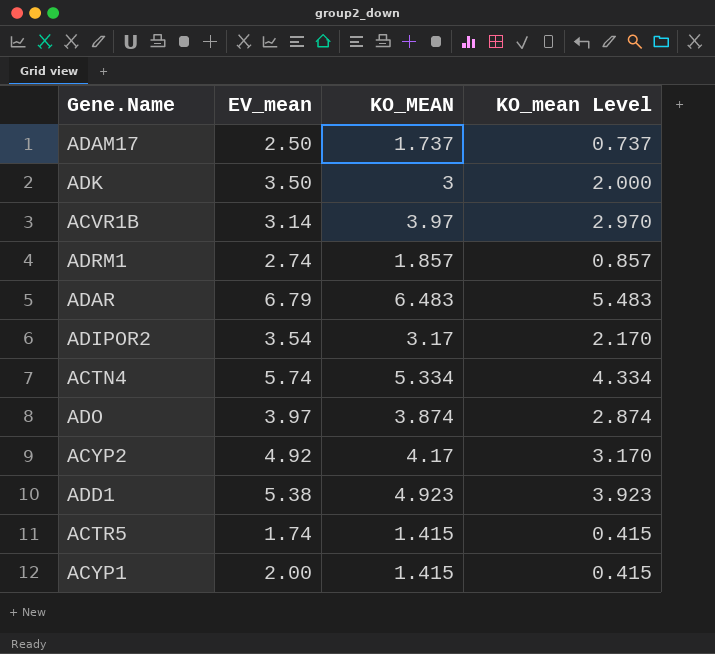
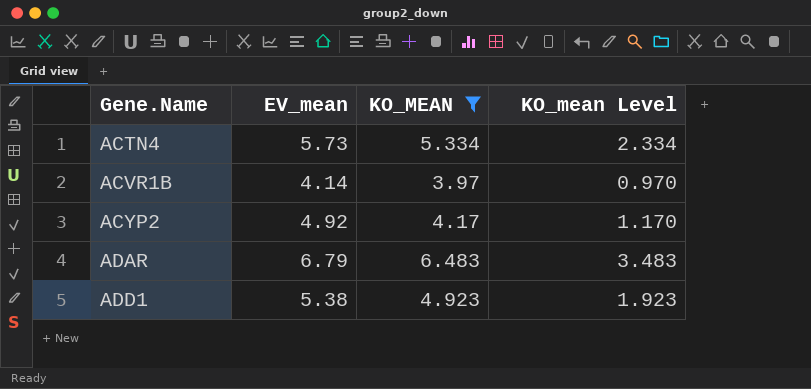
filter: none -> KO_MEAN >= 3.97
row order: none -> Gene.Name ascending
column KO_mean Level | formula: [KO_MEAN] - 1 -> [KO_MEAN] - 3
ACTN4 | EV_mean: 5.74 -> 5.73
ACVR1B | EV_mean: 3.14 -> 4.14

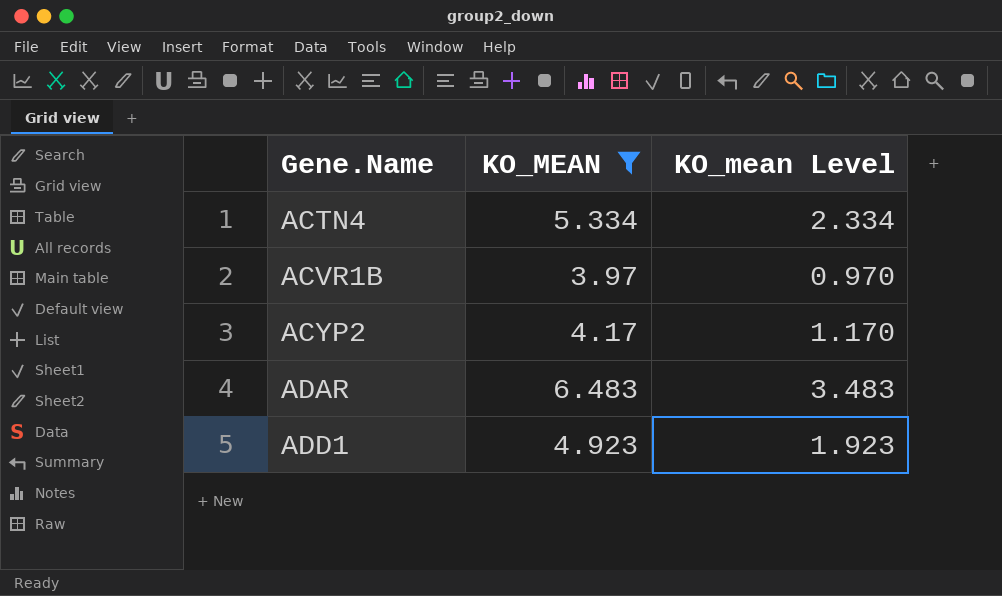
column EV_mean | position: 2 -> none

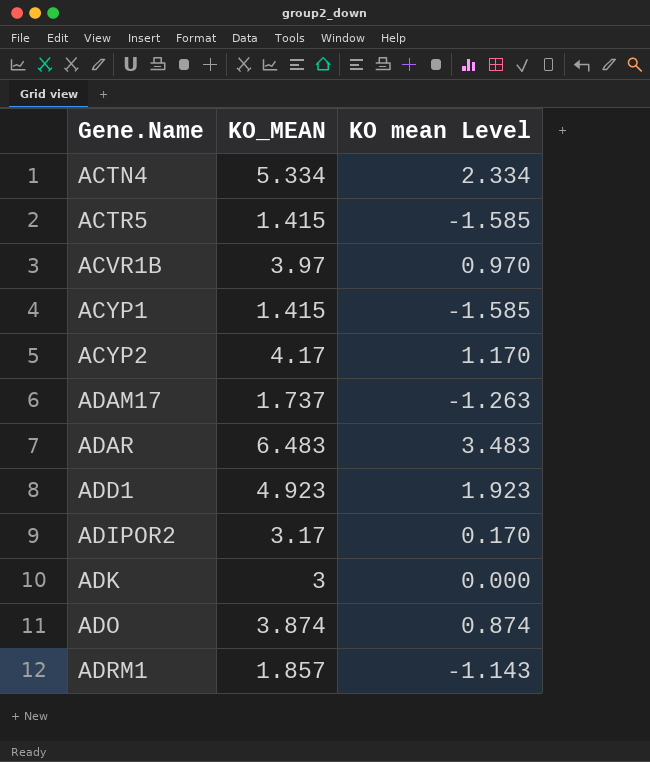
filter: KO_MEAN >= 3.97 -> none
column name: KO_mean Level -> KO mean Level

